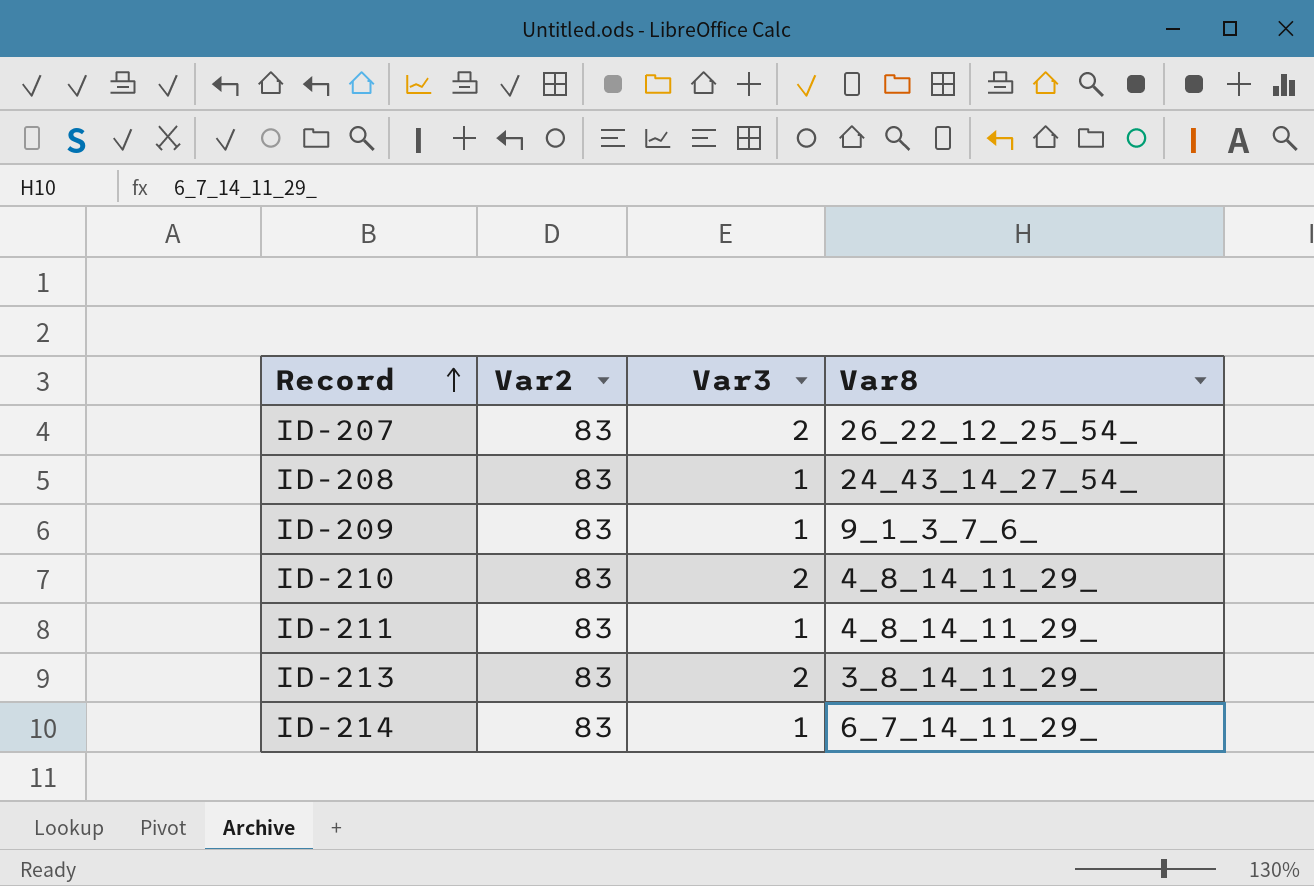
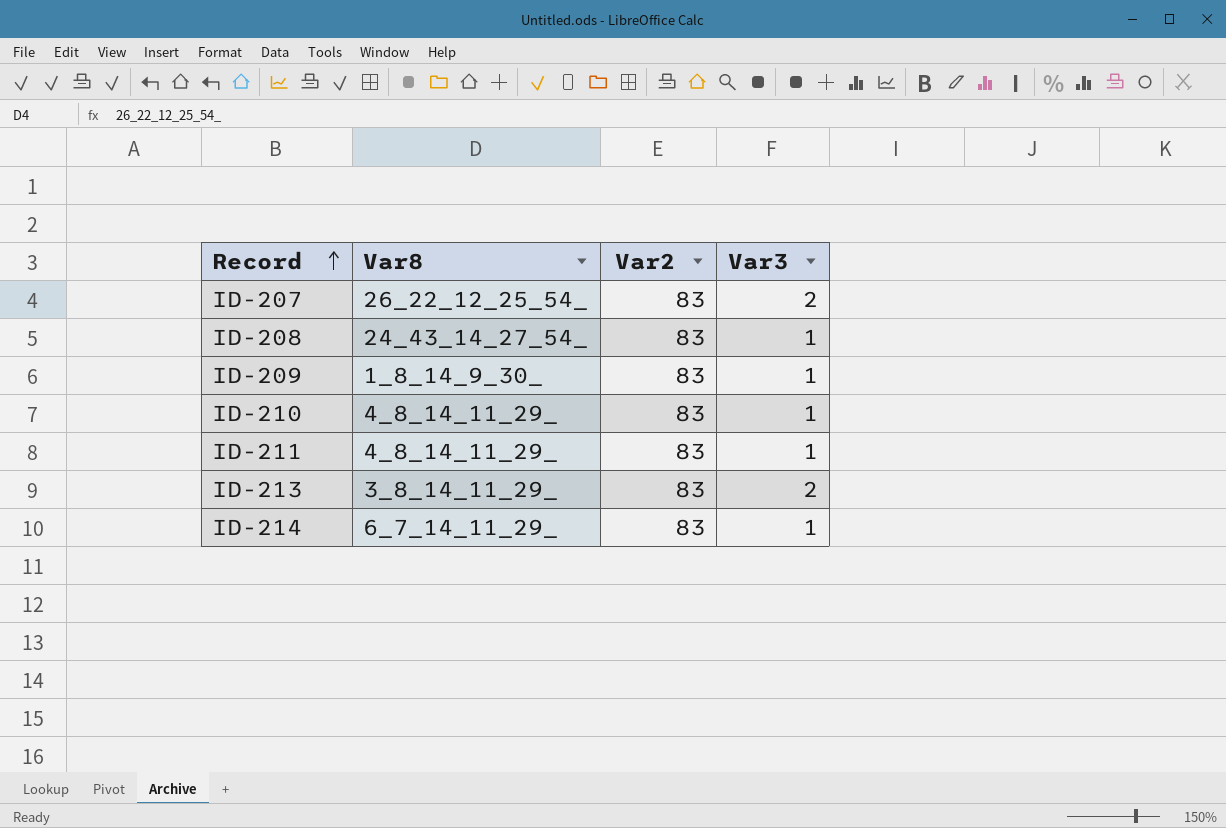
column Var8 | position: 4 -> 2
ID-209 | Var8: 9_1_3_7_6_ -> 1_8_14_9_30_
ID-210 | Var3: 2 -> 1

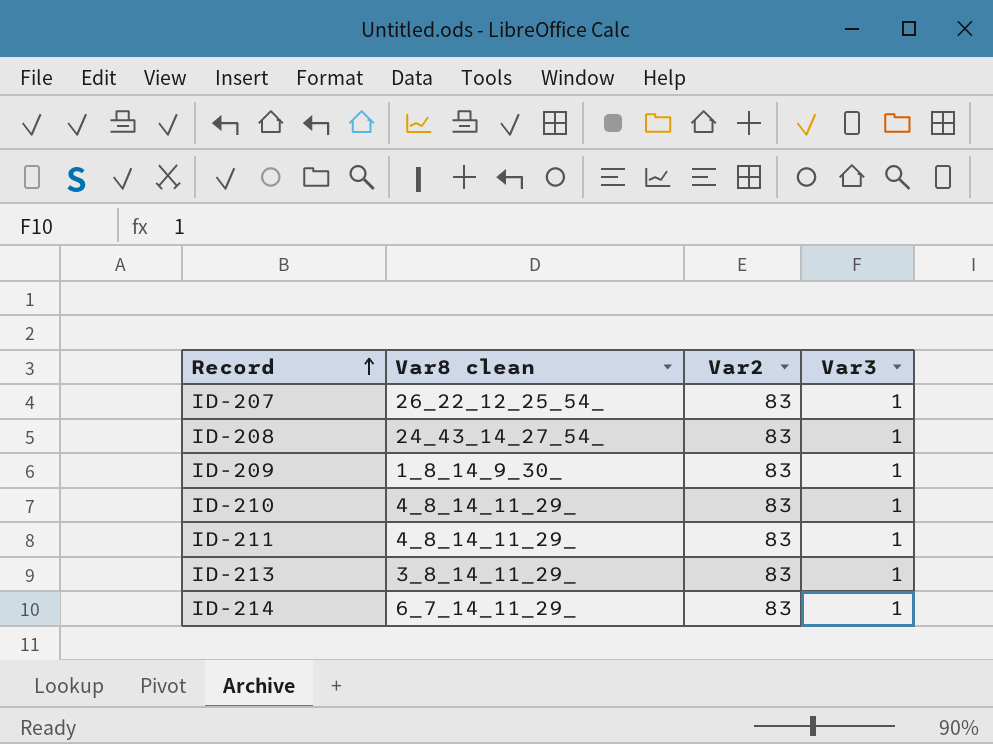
column name: Var8 -> Var8 clean
ID-207 | Var3: 2 -> 1
ID-213 | Var3: 2 -> 1

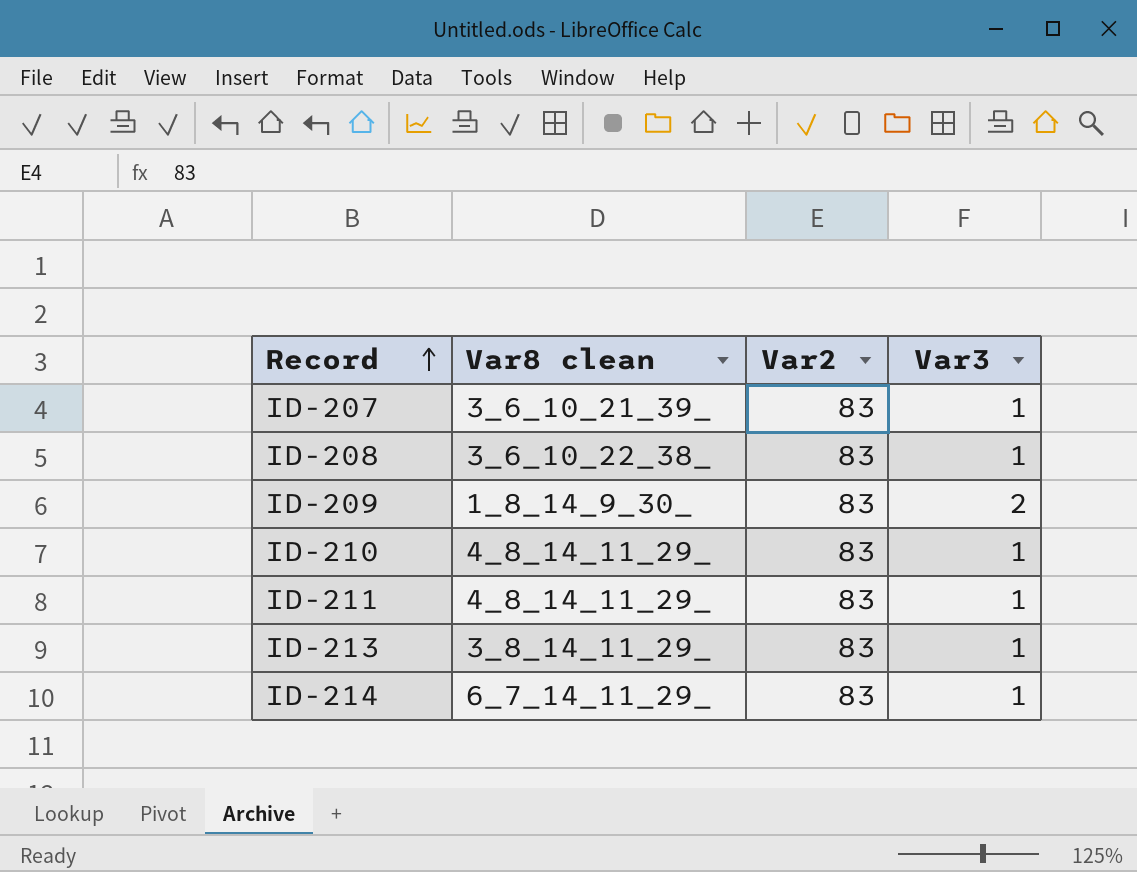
ID-207 | Var8 clean: 26_22_12_25_54_ -> 3_6_10_21_39_
ID-208 | Var8 clean: 24_43_14_27_54_ -> 3_6_10_22_38_
ID-209 | Var3: 1 -> 2

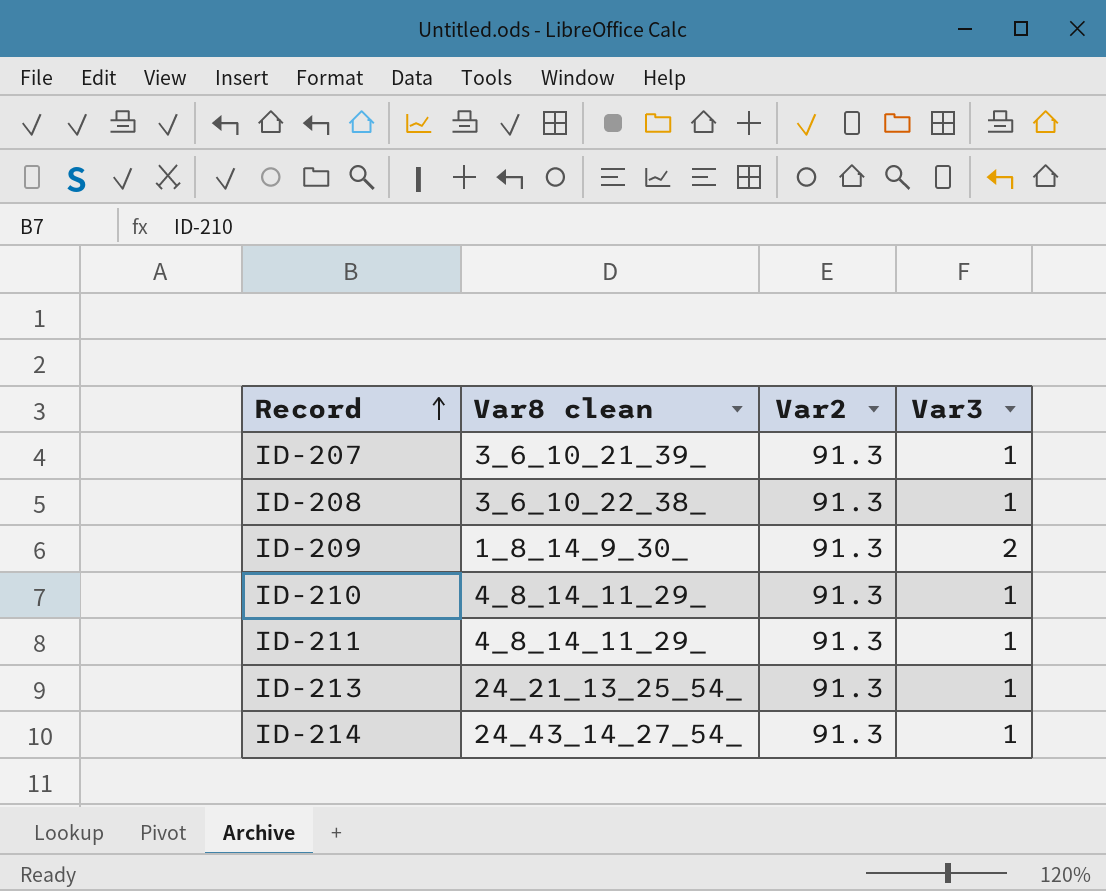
ID-207 | Var2: 83 -> 91.3
ID-208 | Var2: 83 -> 91.3
ID-209 | Var2: 83 -> 91.3
ID-210 | Var2: 83 -> 91.3
ID-211 | Var2: 83 -> 91.3
ID-213 | Var8 clean: 3_8_14_11_29_ -> 24_21_13_25_54_
ID-213 | Var2: 83 -> 91.3
ID-214 | Var8 clean: 6_7_14_11_29_ -> 24_43_14_27_54_
ID-214 | Var2: 83 -> 91.3

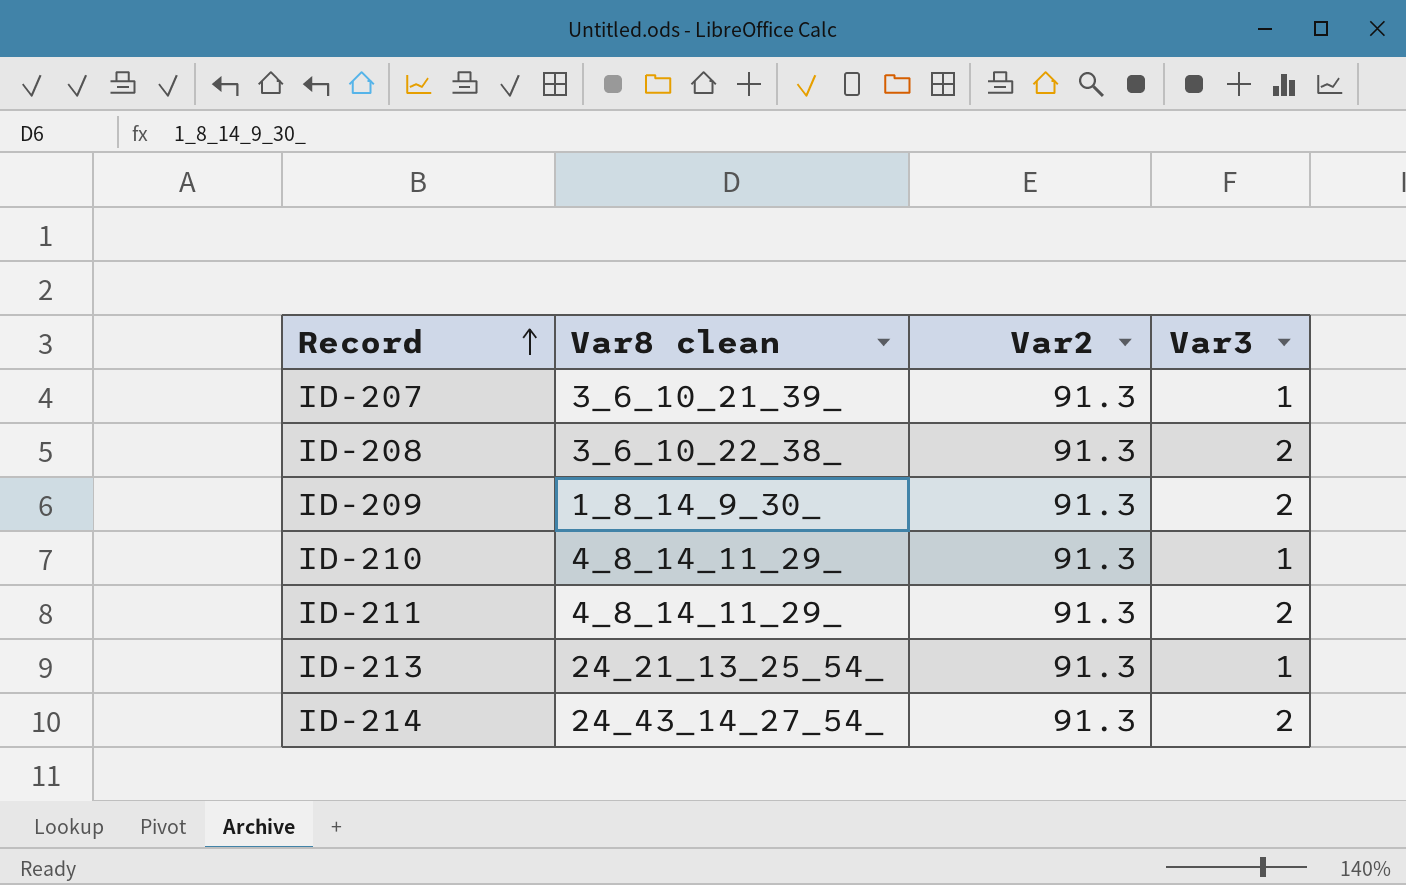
ID-208 | Var3: 1 -> 2
ID-211 | Var3: 1 -> 2
ID-214 | Var3: 1 -> 2

